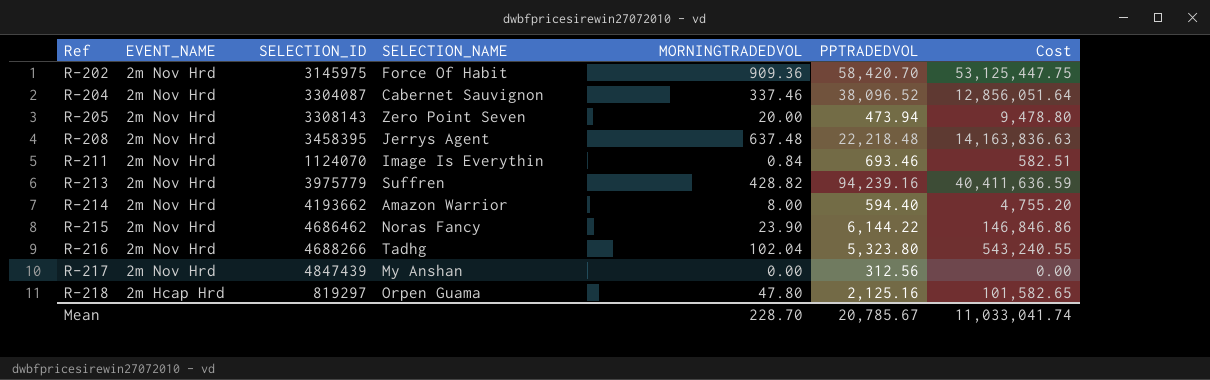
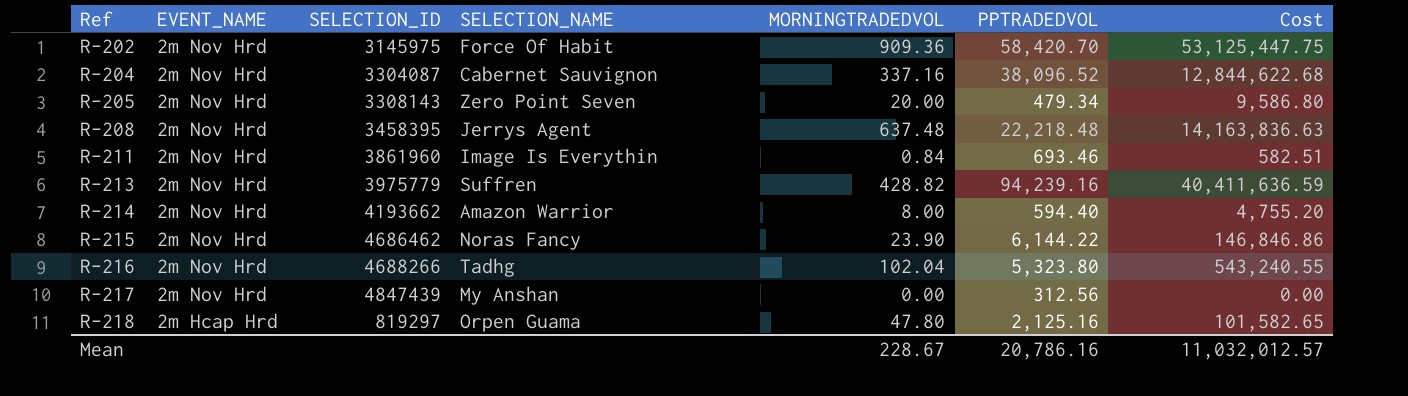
R-204 | MORNINGTRADEDVOL: 337.46 -> 337.16
R-204 | Cost: 12,856,051.64 -> 12,844,622.68
R-205 | PPTRADEDVOL: 473.94 -> 479.34
R-205 | Cost: 9,478.80 -> 9,586.80
R-211 | SELECTION_ID: 1124070 -> 3861960
Mean | MORNINGTRADEDVOL: 228.70 -> 228.67
Mean | PPTRADEDVOL: 20,785.67 -> 20,786.16
Mean | Cost: 11,033,041.74 -> 11,032,012.57

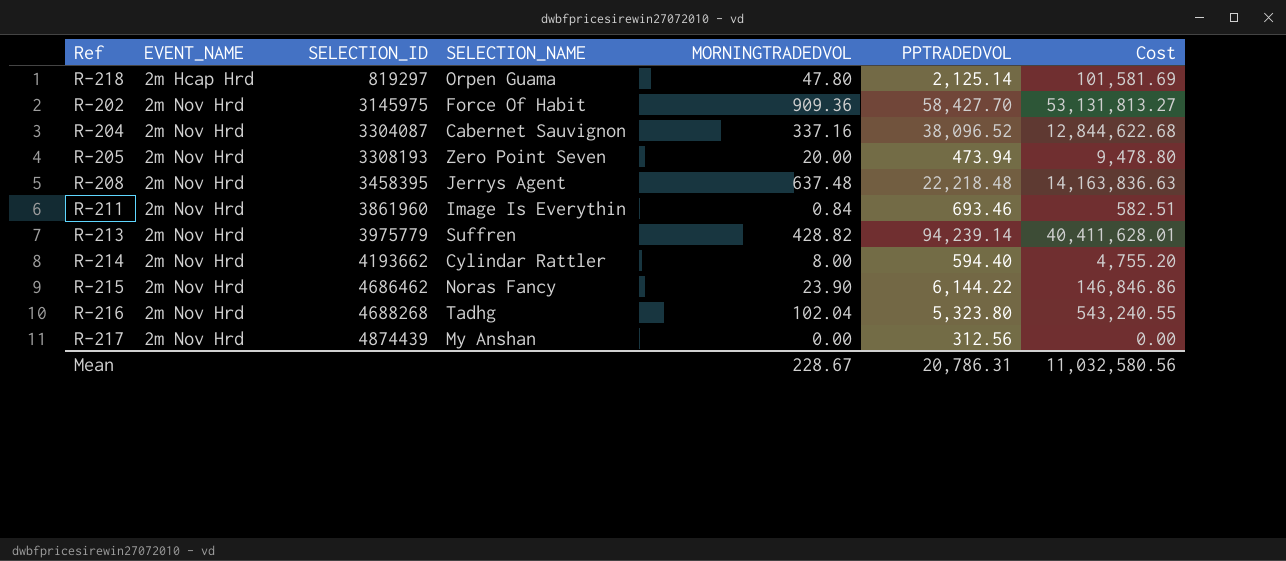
row order: Ref ascending -> EVENT_NAME ascending
R-218 | PPTRADEDVOL: 2,125.16 -> 2,125.14
R-218 | Cost: 101,582.65 -> 101,581.69
R-202 | PPTRADEDVOL: 58,420.70 -> 58,427.70
R-202 | Cost: 53,125,447.75 -> 53,131,813.27
R-205 | SELECTION_ID: 3308143 -> 3308193
R-205 | PPTRADEDVOL: 479.34 -> 473.94
R-205 | Cost: 9,586.80 -> 9,478.80
R-213 | PPTRADEDVOL: 94,239.16 -> 94,239.14
R-213 | Cost: 40,411,636.59 -> 40,411,628.01
R-214 | SELECTION_NAME: Amazon Warrior -> Cylindar Rattler
R-216 | SELECTION_ID: 4688266 -> 4688268
R-217 | SELECTION_ID: 4847439 -> 4874439
Mean | PPTRADEDVOL: 20,786.16 -> 20,786.31
Mean | Cost: 11,032,012.57 -> 11,032,580.56

